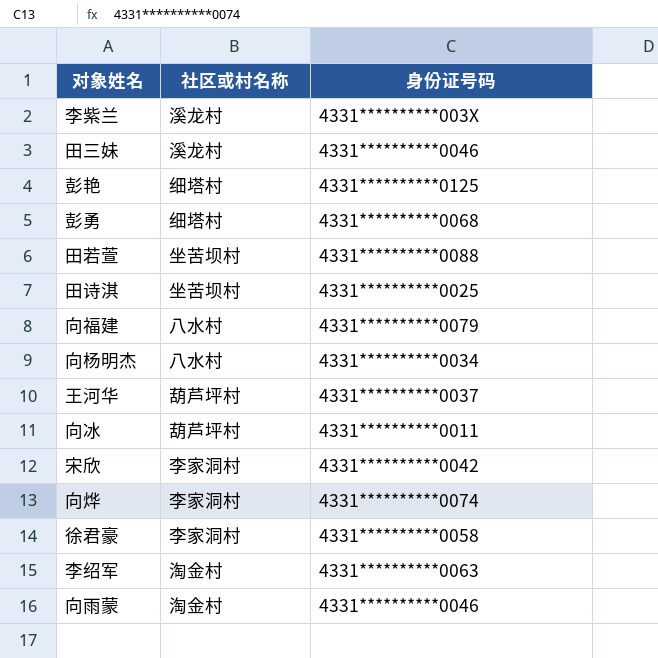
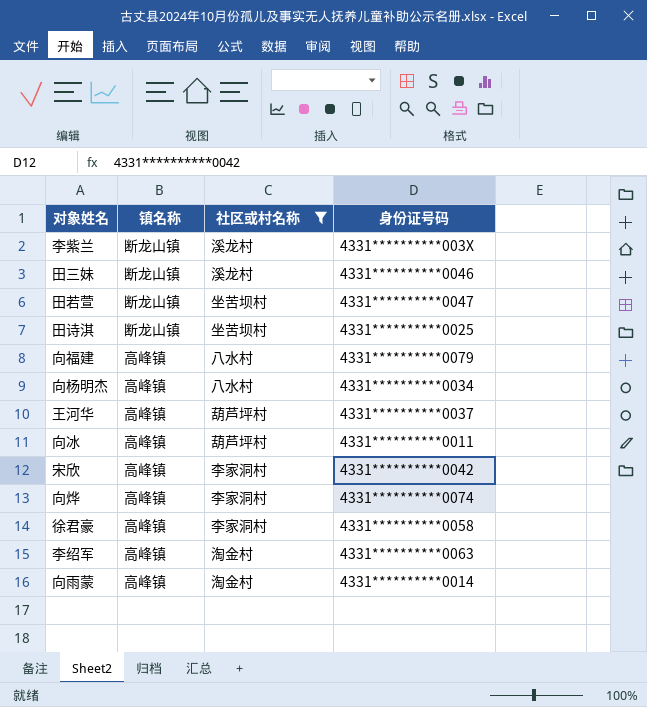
filter: none -> 社区或村名称 != 细塔村
column 镇名称 | position: none -> 2
田若萱 | 身份证号码: 4331**********0088 -> 4331**********0047
向雨蒙 | 身份证号码: 4331**********0046 -> 4331**********0014

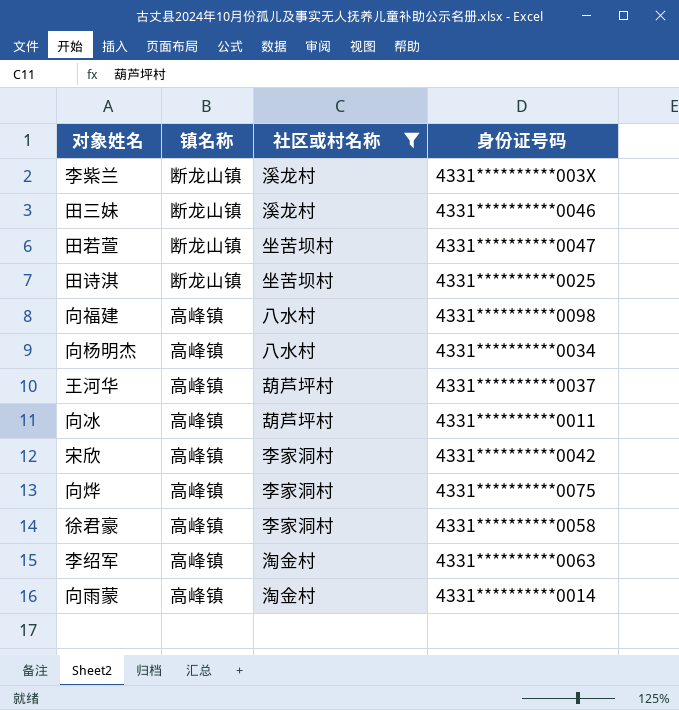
向福建 | 身份证号码: 4331**********0079 -> 4331**********0098
向烨 | 身份证号码: 4331**********0074 -> 4331**********0075

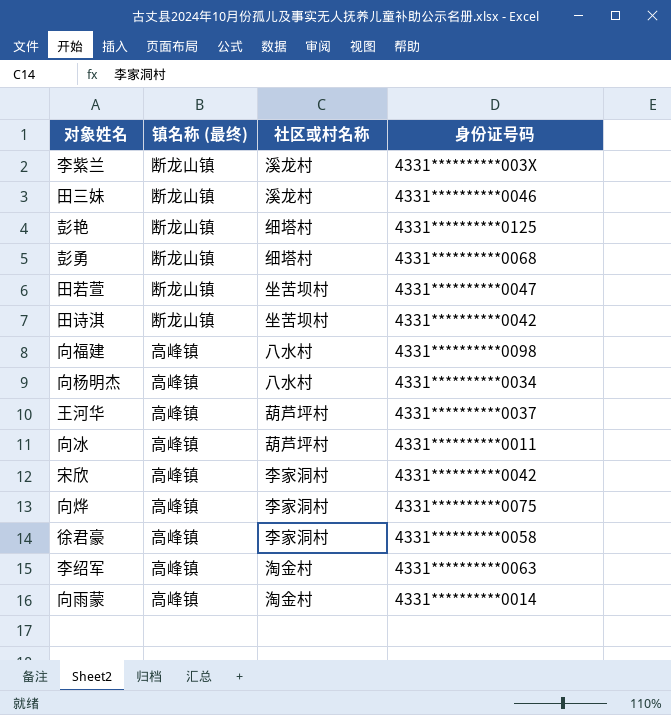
filter: 社区或村名称 != 细塔村 -> none
column name: 镇名称 -> 镇名称 (最终)
田诗淇 | 身份证号码: 4331**********0025 -> 4331**********0042

